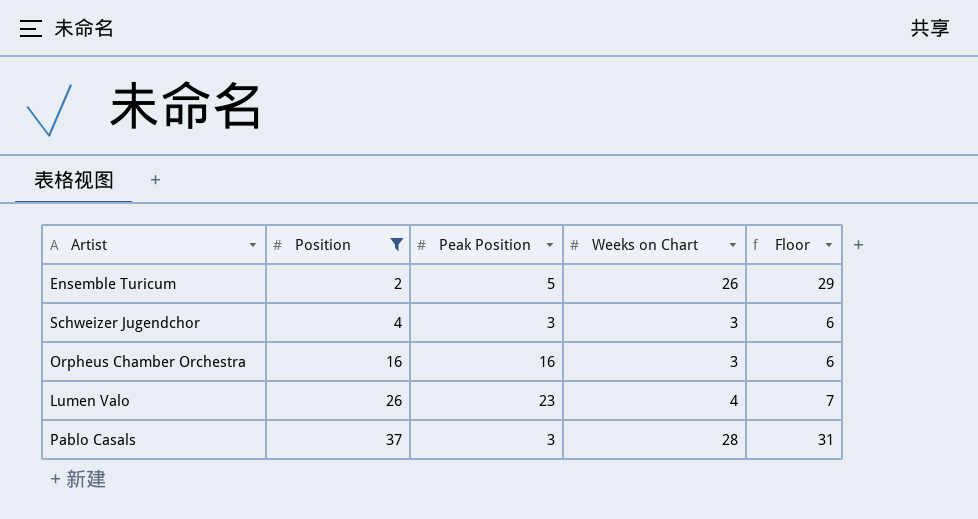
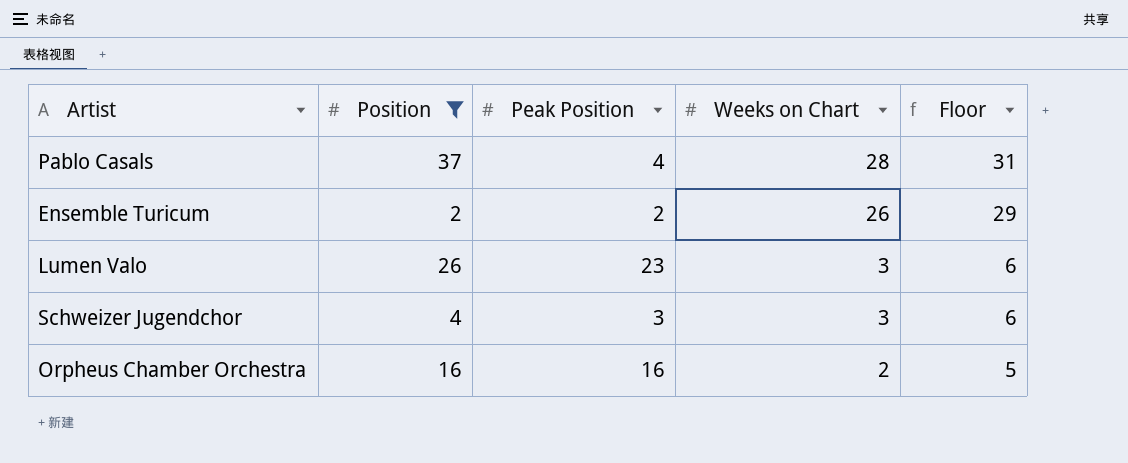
row order: Position ascending -> Weeks on Chart descending
Pablo Casals | Peak Position: 3 -> 4
Ensemble Turicum | Peak Position: 5 -> 2
Lumen Valo | Weeks on Chart: 4 -> 3
Lumen Valo | Floor: 7 -> 6
Orpheus Chamber Orchestra | Weeks on Chart: 3 -> 2
Orpheus Chamber Orchestra | Floor: 6 -> 5

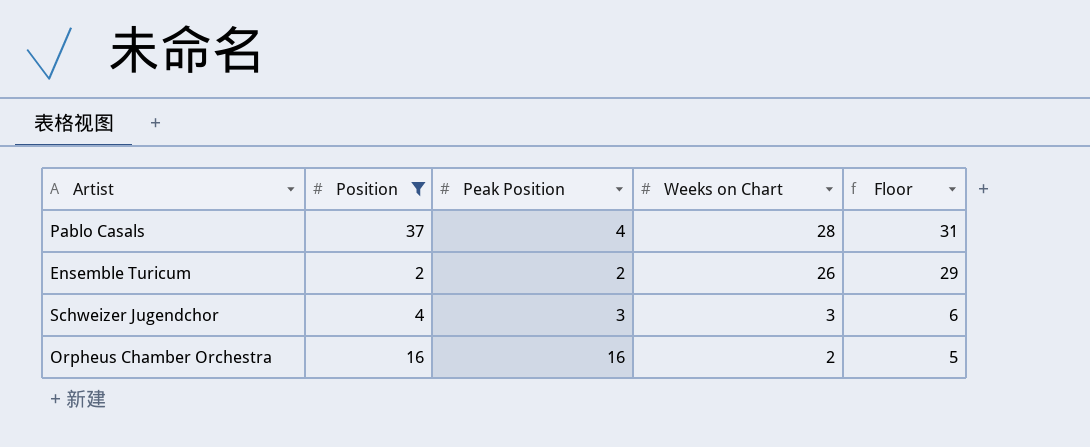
row Lumen Valo: 26 | 23 | 3 | 6 -> none

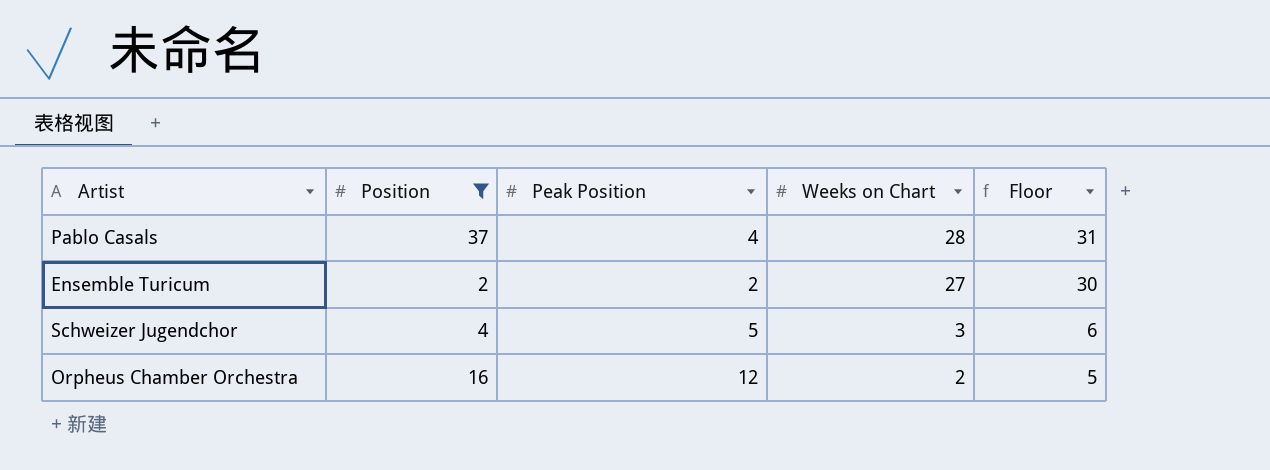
Ensemble Turicum | Weeks on Chart: 26 -> 27
Ensemble Turicum | Floor: 29 -> 30
Schweizer Jugendchor | Peak Position: 3 -> 5
Orpheus Chamber Orchestra | Peak Position: 16 -> 12

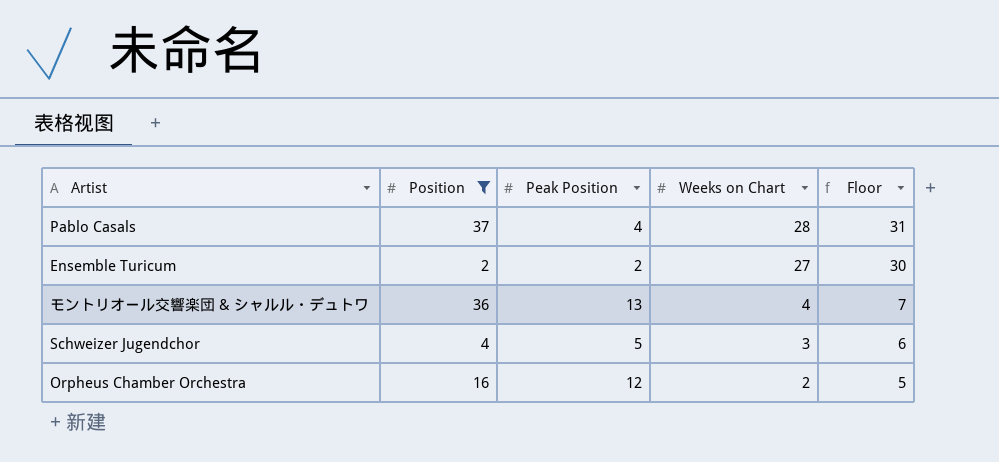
row モントリオール交響楽団 & シャルル・デュトワ: none -> 36 | 13 | 4 | 7

